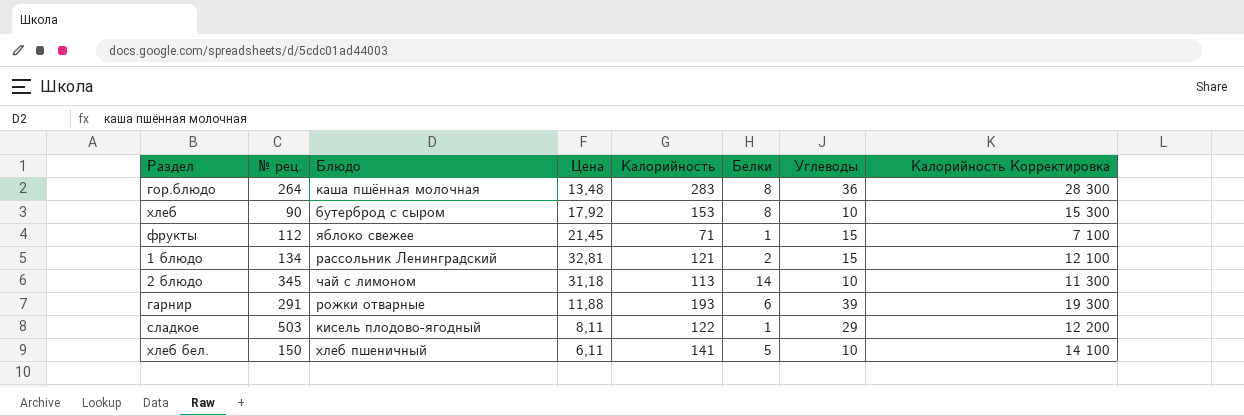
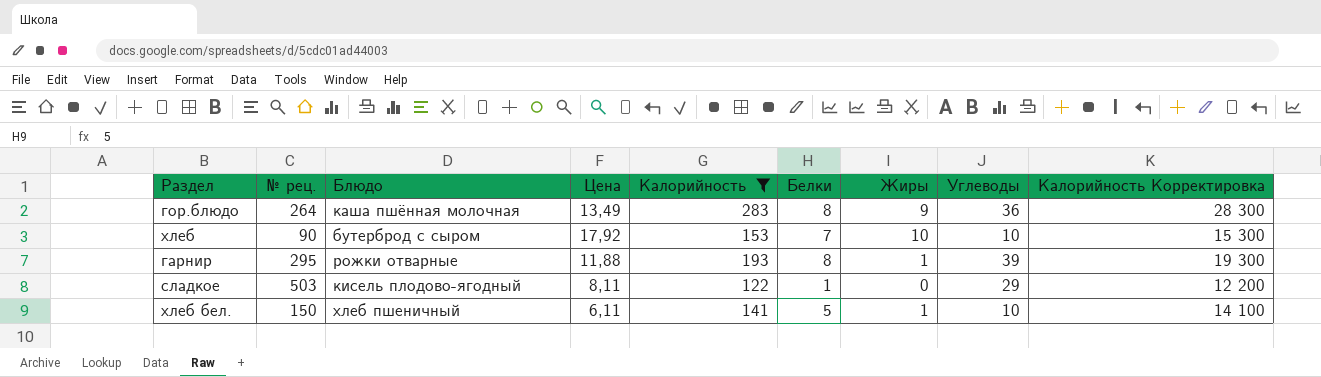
filter: none -> Калорийность >= 122
column Жиры | position: none -> 7
гор.блюдо | Цена: 13,48 -> 13,49
хлеб | Белки: 8 -> 7
гарнир | № рец.: 291 -> 295
гарнир | Белки: 6 -> 8

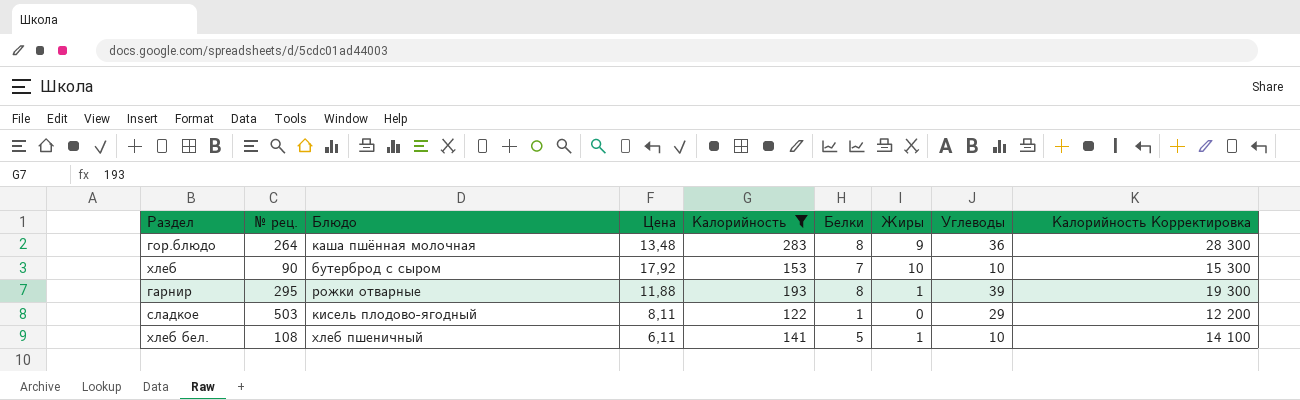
гор.блюдо | Цена: 13,49 -> 13,48
хлеб бел. | № рец.: 150 -> 108

